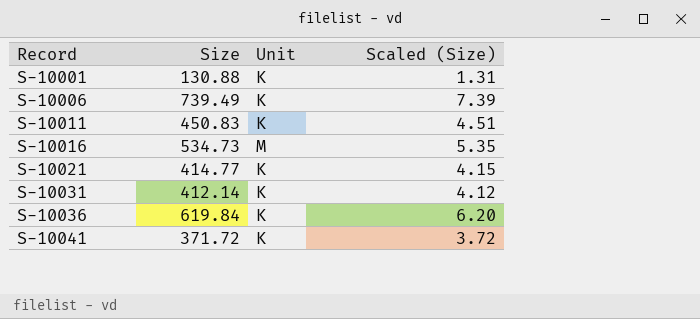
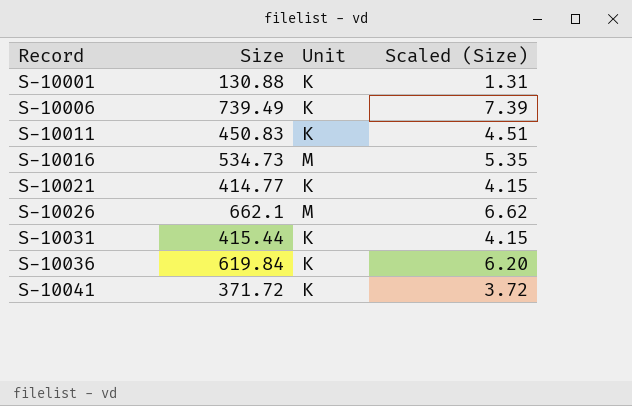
row S-10026: none -> 662.1 | M | 6.62
S-10031 | Size: 412.14 -> 415.44
S-10031 | Scaled (Size): 4.12 -> 4.15

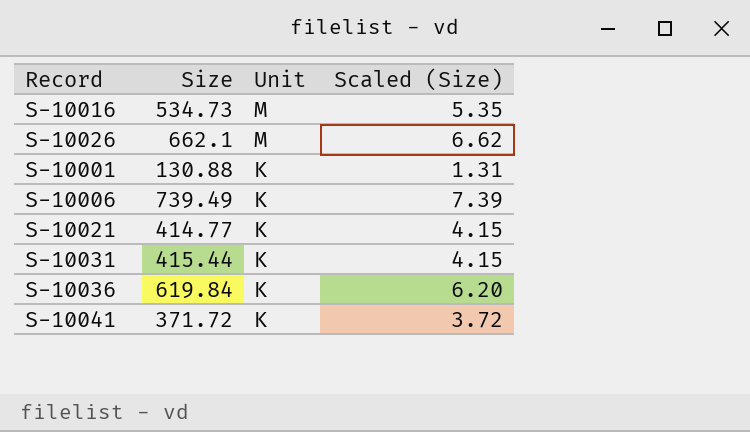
row order: Record ascending -> Unit descending
row S-10011: 450.83 | K | 4.51 -> none

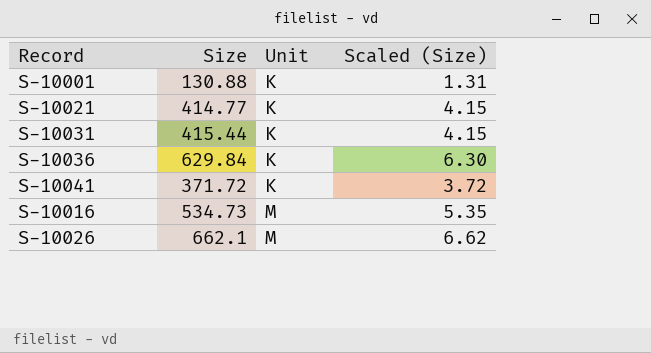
row order: Unit descending -> Unit ascending
row S-10006: 739.49 | K | 7.39 -> none
S-10036 | Size: 619.84 -> 629.84
S-10036 | Scaled (Size): 6.20 -> 6.30

